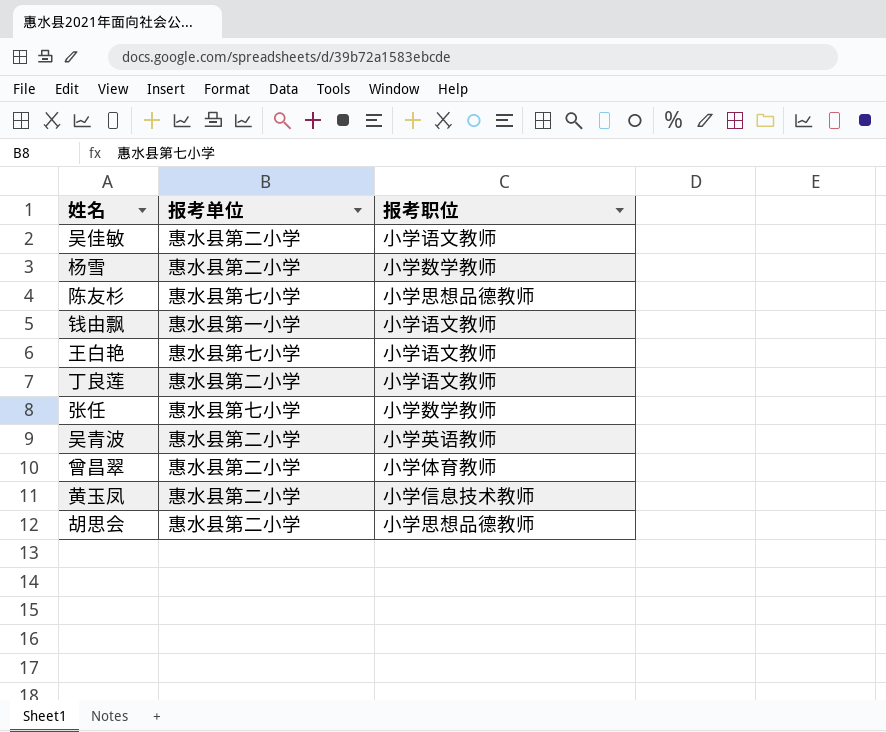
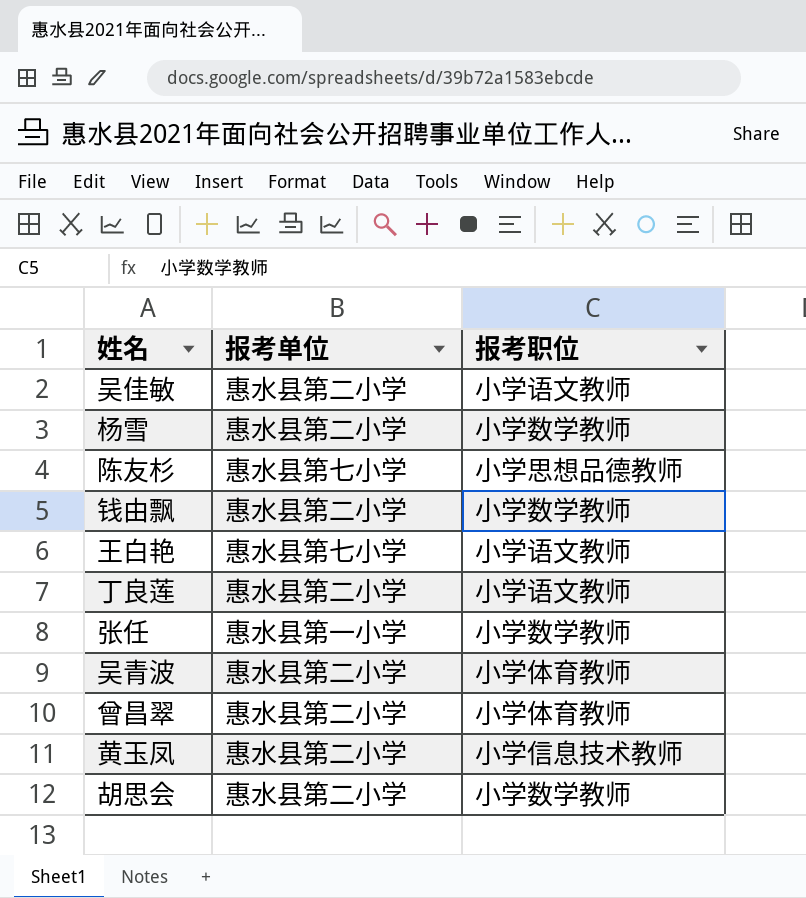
钱由飘 | 报考单位: 惠水县第一小学 -> 惠水县第二小学
钱由飘 | 报考职位: 小学语文教师 -> 小学数学教师
张任 | 报考单位: 惠水县第七小学 -> 惠水县第一小学
吴青波 | 报考职位: 小学英语教师 -> 小学体育教师
胡思会 | 报考职位: 小学思想品德教师 -> 小学数学教师

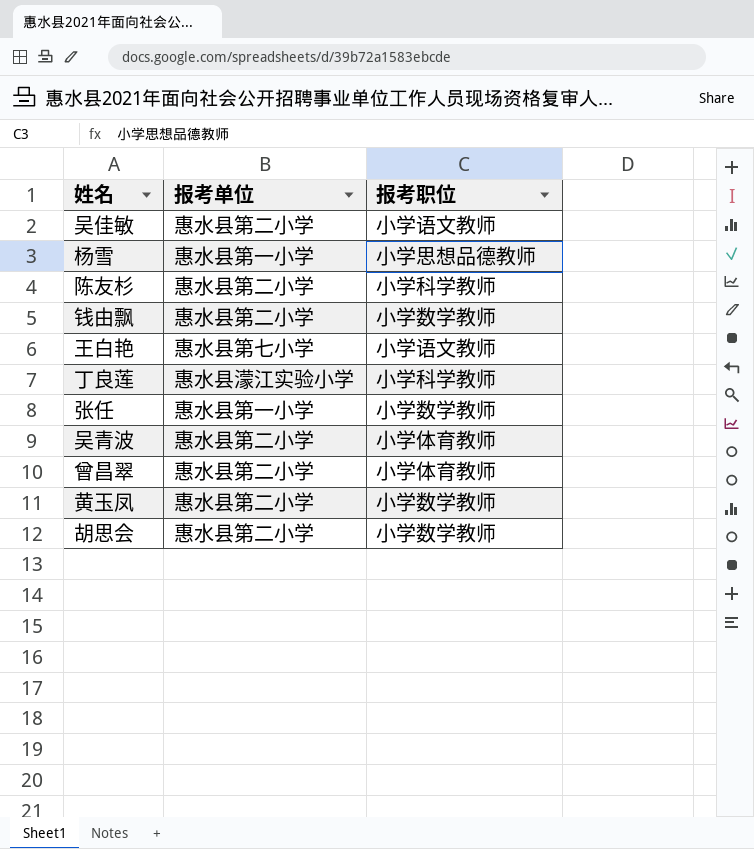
杨雪 | 报考单位: 惠水县第二小学 -> 惠水县第一小学
杨雪 | 报考职位: 小学数学教师 -> 小学思想品德教师
陈友杉 | 报考单位: 惠水县第七小学 -> 惠水县第二小学
陈友杉 | 报考职位: 小学思想品德教师 -> 小学科学教师
丁良莲 | 报考单位: 惠水县第二小学 -> 惠水县濛江实验小学
丁良莲 | 报考职位: 小学语文教师 -> 小学科学教师
黄玉凤 | 报考职位: 小学信息技术教师 -> 小学数学教师

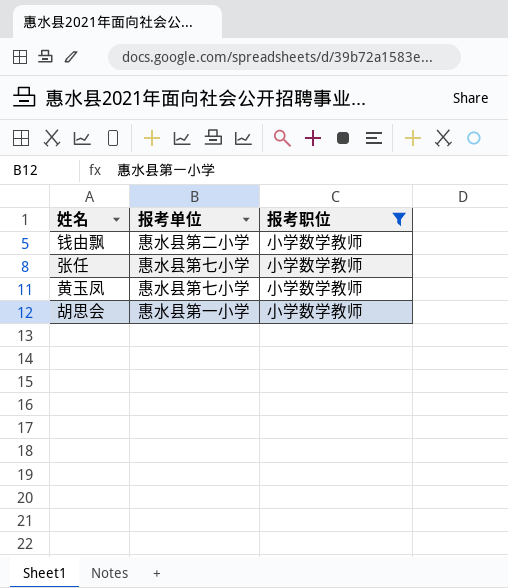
filter: none -> 报考职位 = 小学数学教师
张任 | 报考单位: 惠水县第一小学 -> 惠水县第七小学
黄玉凤 | 报考单位: 惠水县第二小学 -> 惠水县第七小学
胡思会 | 报考单位: 惠水县第二小学 -> 惠水县第一小学

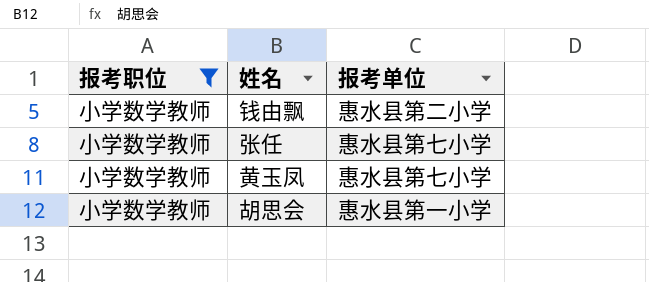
column 报考职位 | position: 3 -> 1

